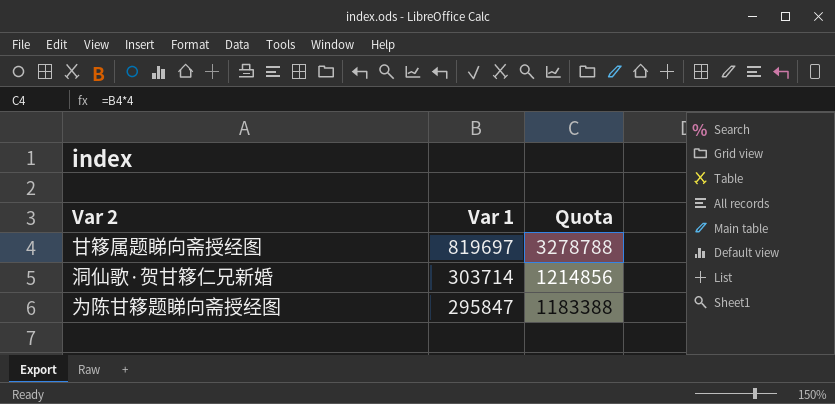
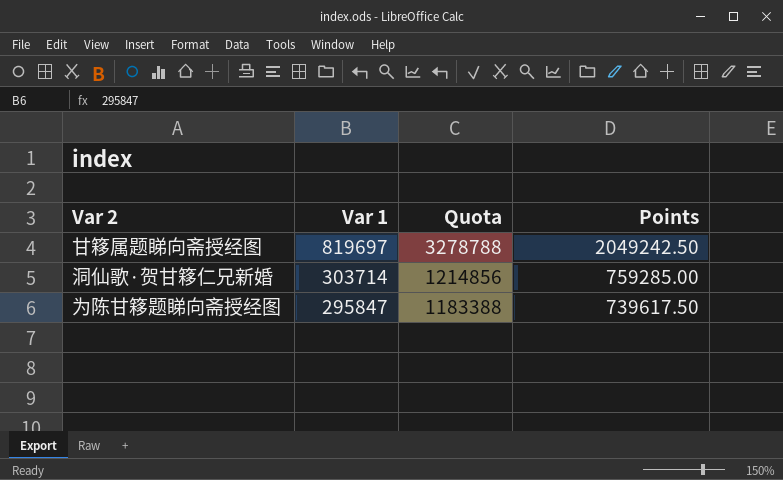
column Points | formula: none -> [Var 1] * 2.5

